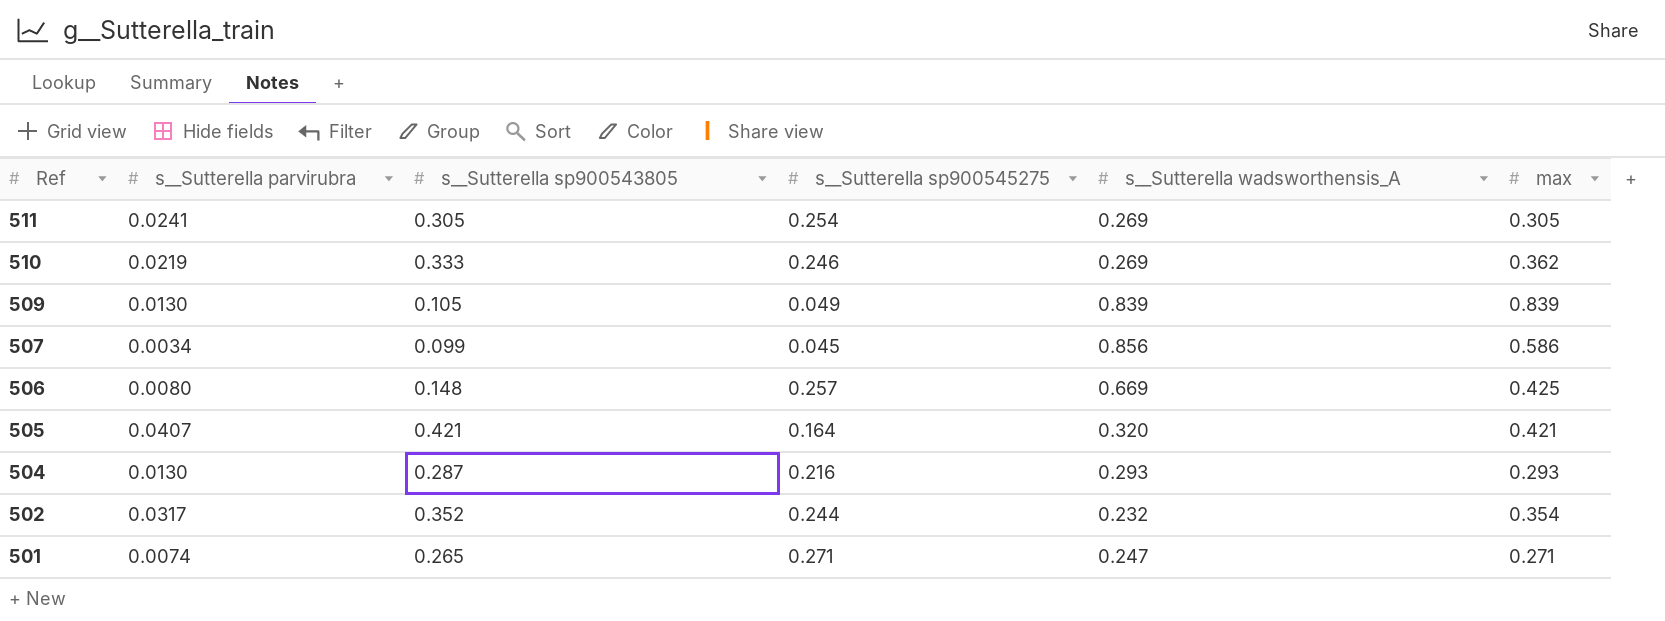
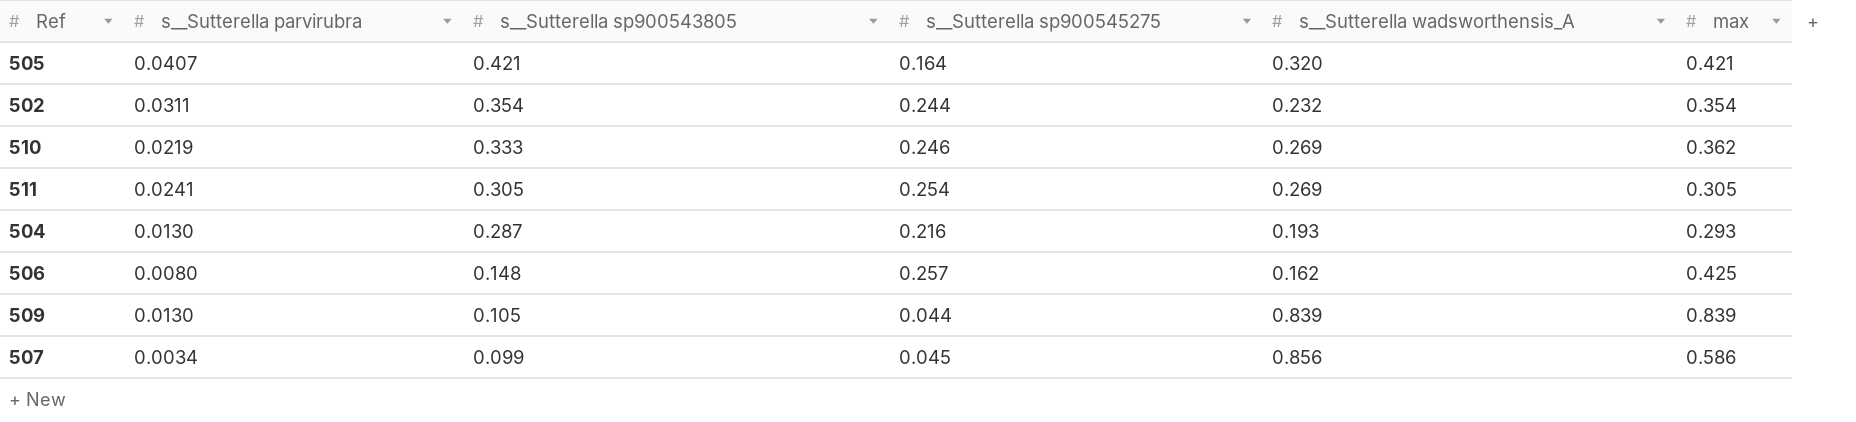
row order: Ref descending -> s__Sutterella sp900543805 descending
row 501: 0.0074 | 0.265 | 0.271 | 0.247 | 0.271 -> none
502 | s__Sutterella parvirubra: 0.0317 -> 0.0311
502 | s__Sutterella sp900543805: 0.352 -> 0.354
504 | s__Sutterella wadsworthensis_A: 0.293 -> 0.193
506 | s__Sutterella wadsworthensis_A: 0.669 -> 0.162
509 | s__Sutterella sp900545275: 0.049 -> 0.044

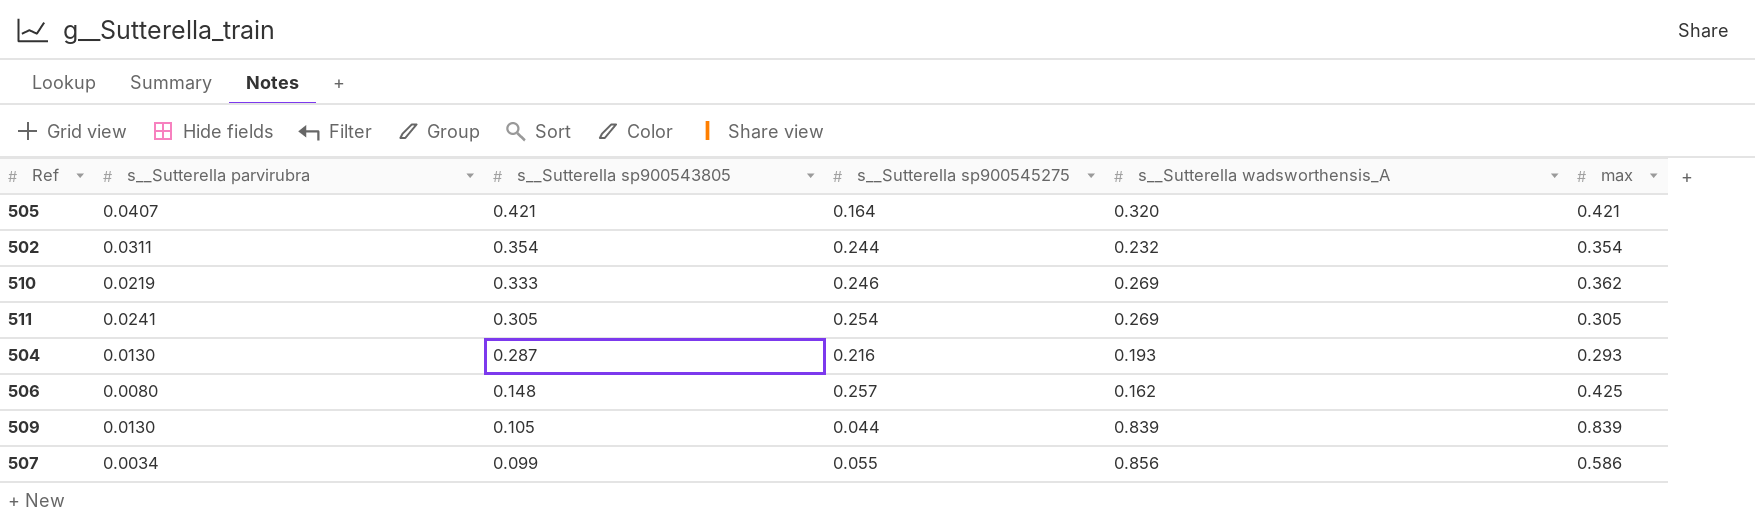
507 | s__Sutterella sp900545275: 0.045 -> 0.055

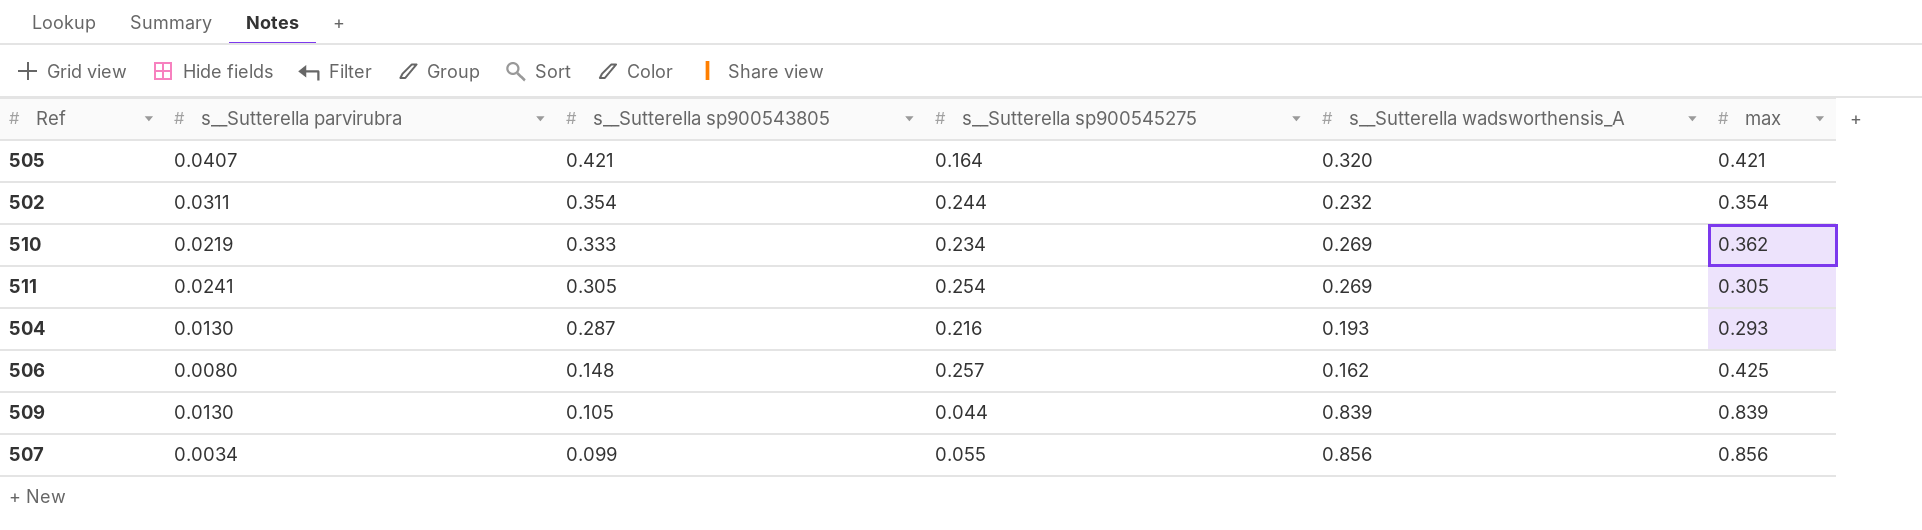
510 | s__Sutterella sp900545275: 0.246 -> 0.234
507 | max: 0.586 -> 0.856

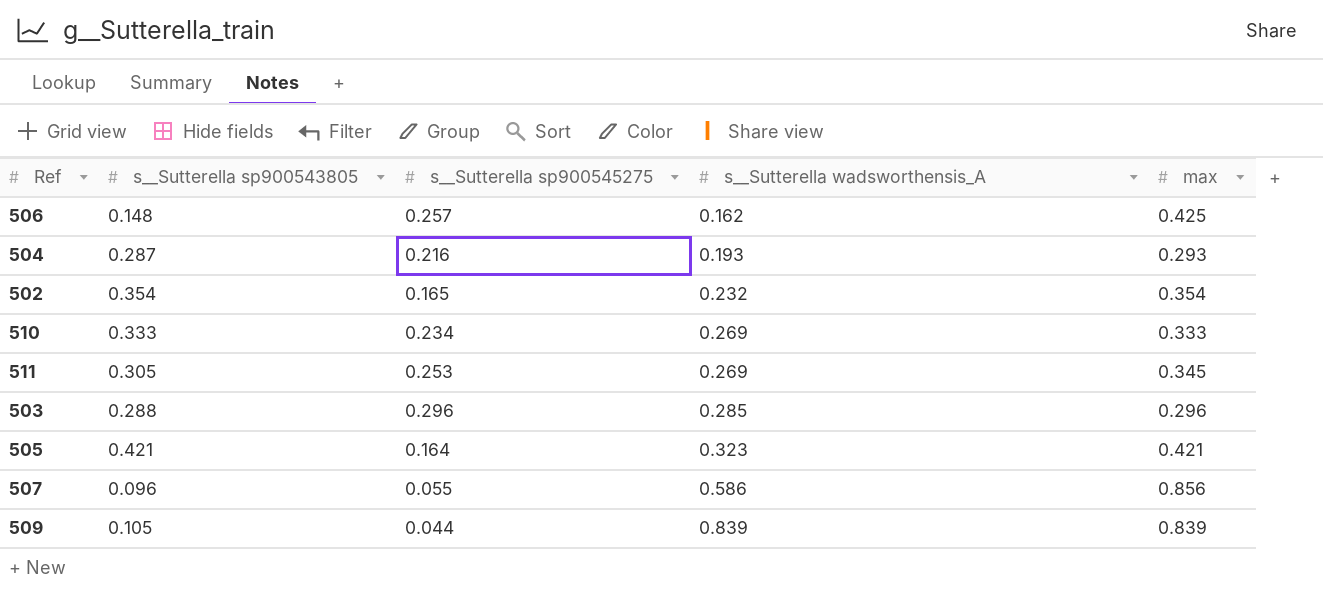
row order: s__Sutterella sp900543805 descending -> s__Sutterella wadsworthensis_A ascending
column s__Sutterella parvirubra | position: 2 -> none
502 | s__Sutterella sp900545275: 0.244 -> 0.165
510 | max: 0.362 -> 0.333
511 | s__Sutterella sp900545275: 0.254 -> 0.253
511 | max: 0.305 -> 0.345
row 503: none -> 0.288 | 0.296 | 0.285 | 0.296
505 | s__Sutterella wadsworthensis_A: 0.320 -> 0.323
507 | s__Sutterella sp900543805: 0.099 -> 0.096
507 | s__Sutterella wadsworthensis_A: 0.856 -> 0.586

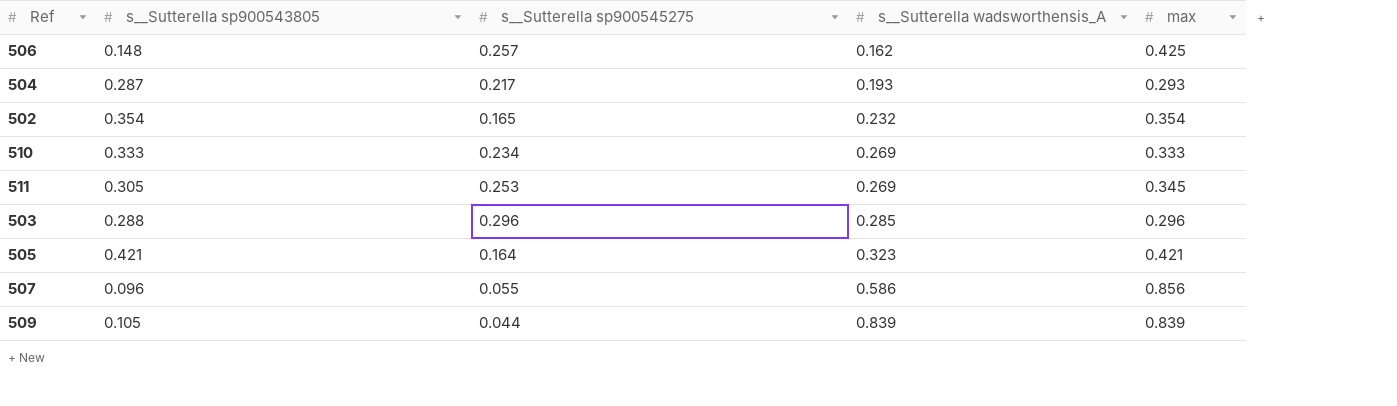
504 | s__Sutterella sp900545275: 0.216 -> 0.217

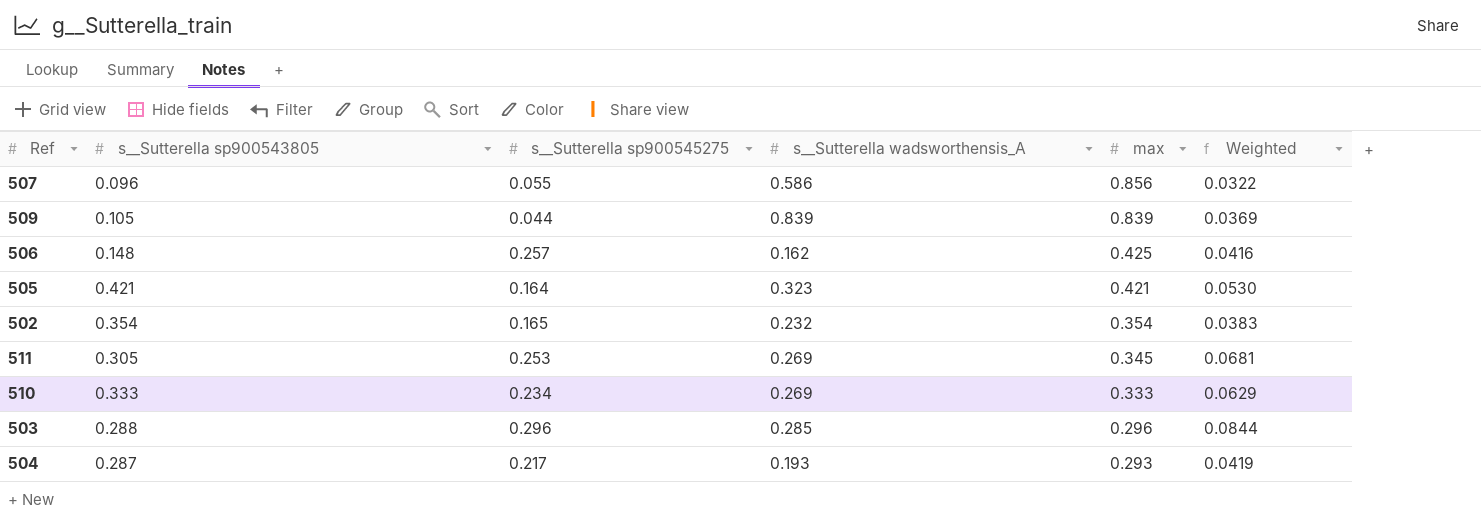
row order: s__Sutterella wadsworthensis_A ascending -> max descending
column Weighted | formula: none -> [s__Sutterella sp900545275] * [s__Sutterella wadsworthensis_A]

